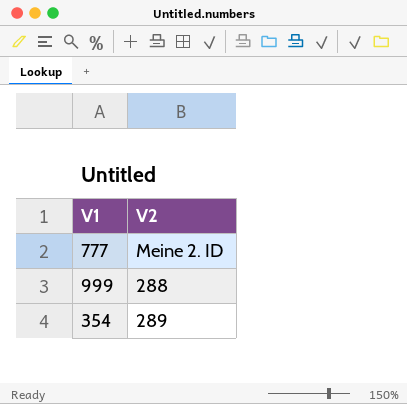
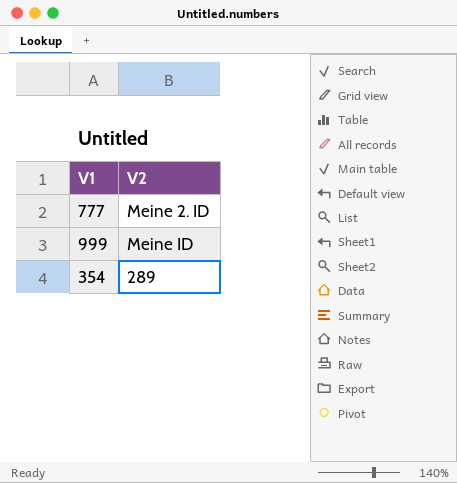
999 | V2: 288 -> Meine ID

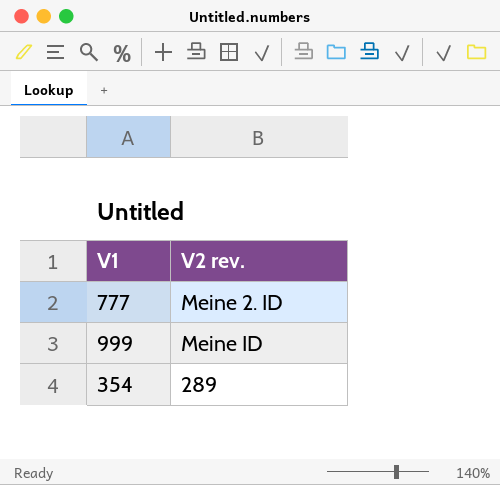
column name: V2 -> V2 rev.

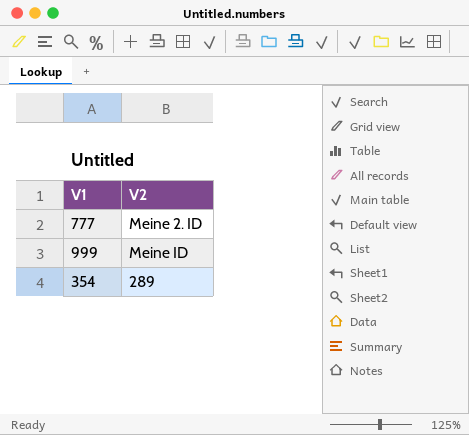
column name: V2 rev. -> V2

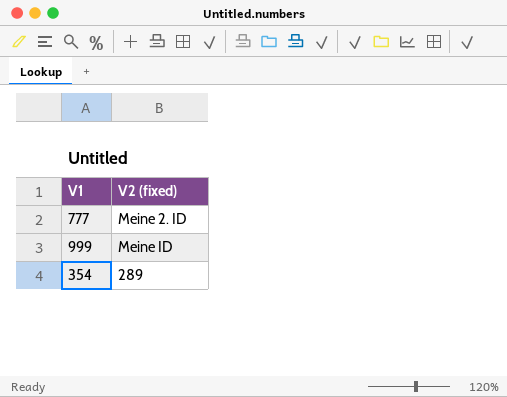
column name: V2 -> V2 (fixed)

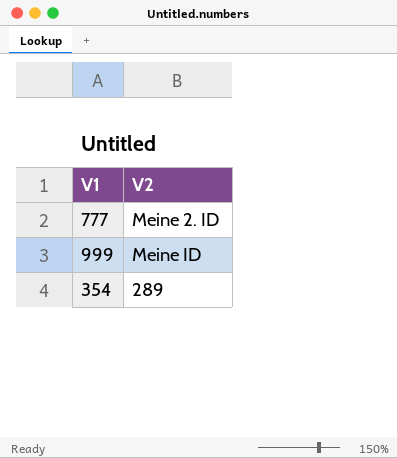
column name: V2 (fixed) -> V2

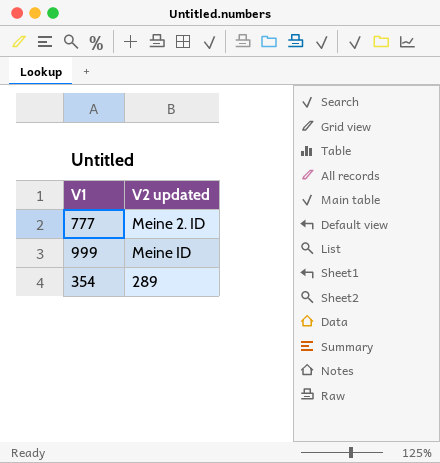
column name: V2 -> V2 updated

